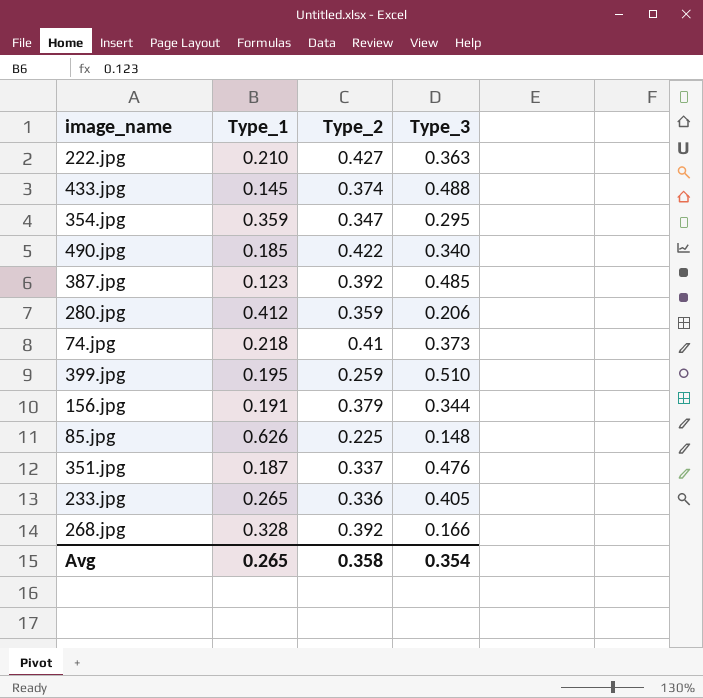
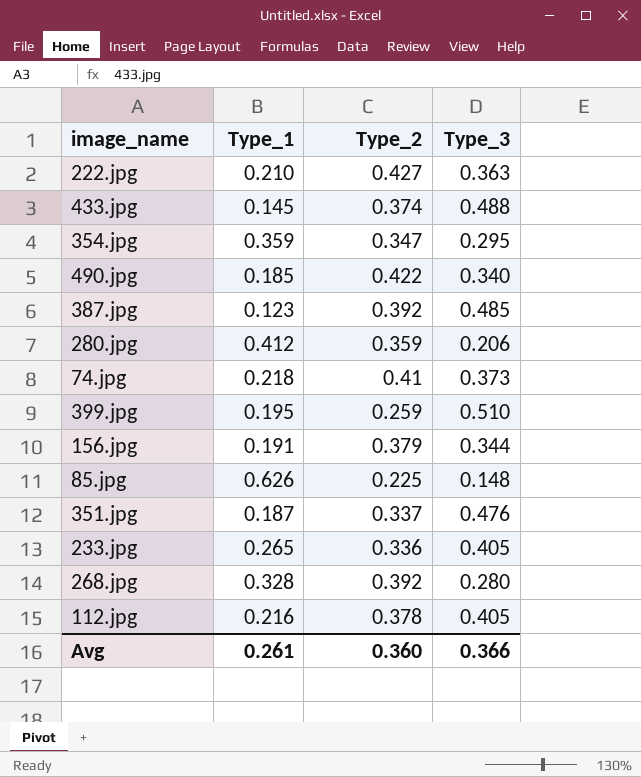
268.jpg | Type_3: 0.166 -> 0.280
row 112.jpg: none -> 0.216 | 0.378 | 0.405
Avg | Type_1: 0.265 -> 0.261
Avg | Type_2: 0.358 -> 0.360
Avg | Type_3: 0.354 -> 0.366

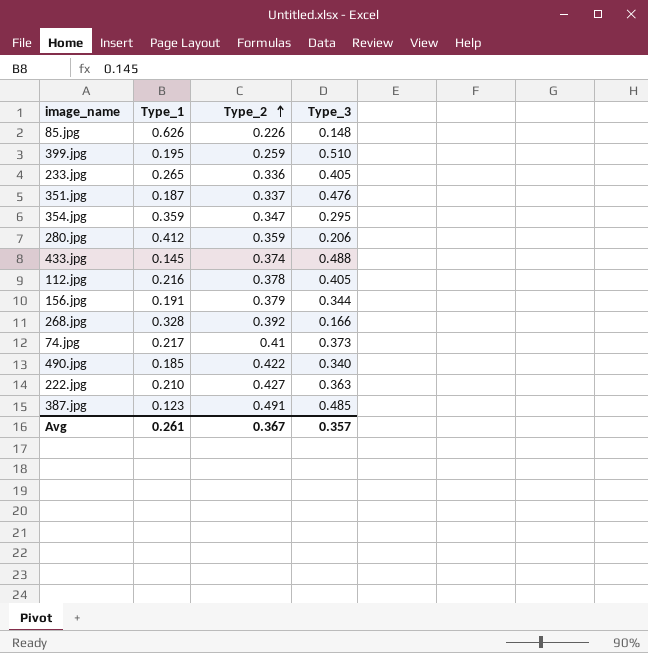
row order: none -> Type_2 ascending
85.jpg | Type_2: 0.225 -> 0.226
268.jpg | Type_3: 0.280 -> 0.166
74.jpg | Type_1: 0.218 -> 0.217
387.jpg | Type_2: 0.392 -> 0.491
Avg | Type_2: 0.360 -> 0.367
Avg | Type_3: 0.366 -> 0.357

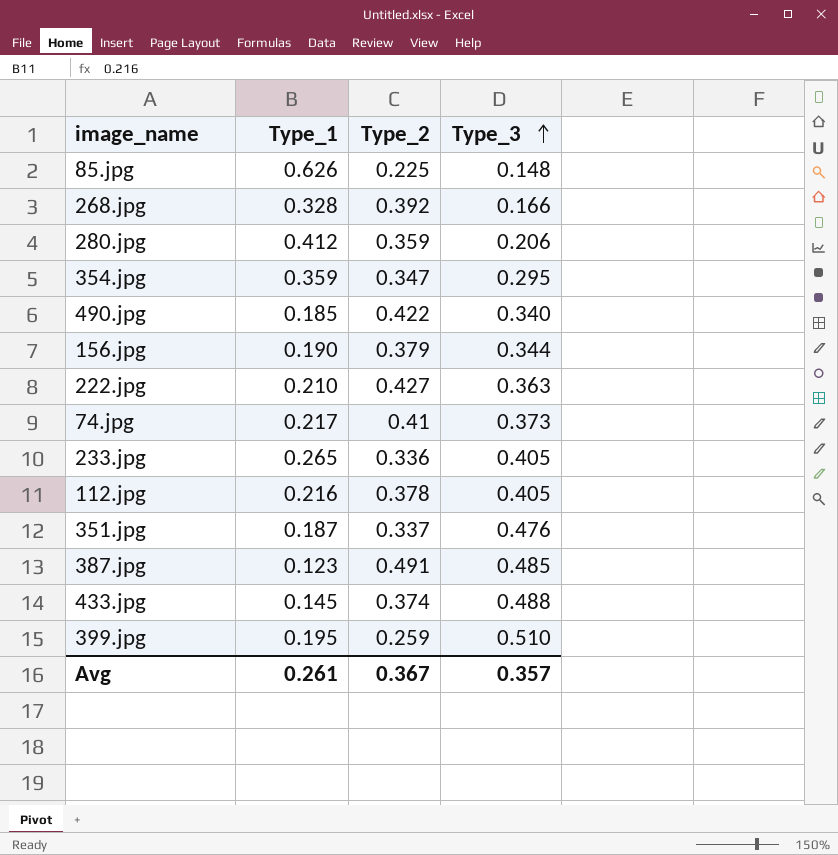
row order: Type_2 ascending -> Type_3 ascending
85.jpg | Type_2: 0.226 -> 0.225
156.jpg | Type_1: 0.191 -> 0.190

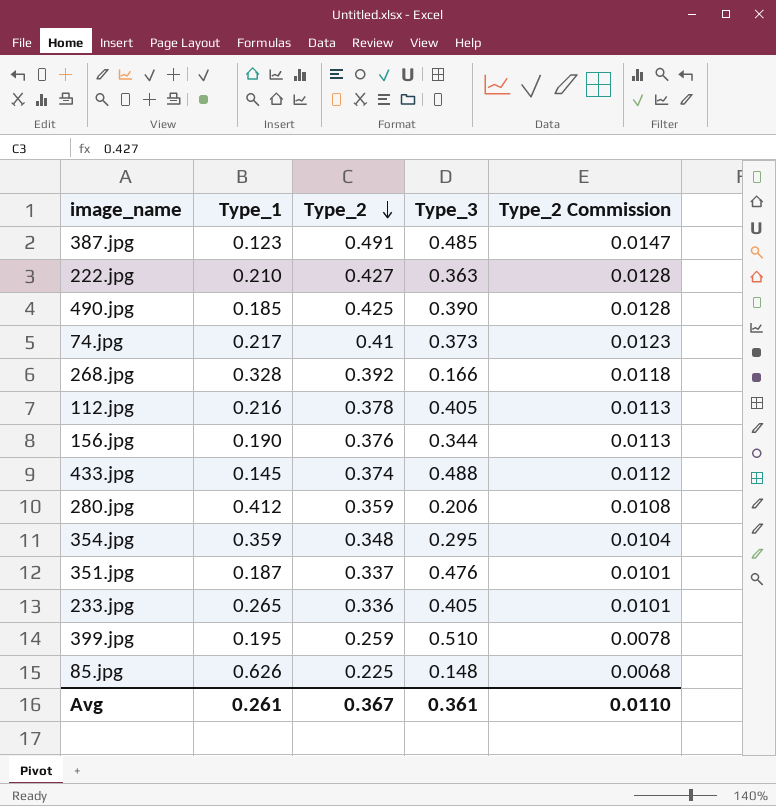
row order: Type_3 ascending -> Type_2 descending
column Type_2 Commission | formula: none -> [Type_2] * 0.03
490.jpg | Type_2: 0.422 -> 0.425
490.jpg | Type_3: 0.340 -> 0.390
156.jpg | Type_2: 0.379 -> 0.376
354.jpg | Type_2: 0.347 -> 0.348
Avg | Type_3: 0.357 -> 0.361

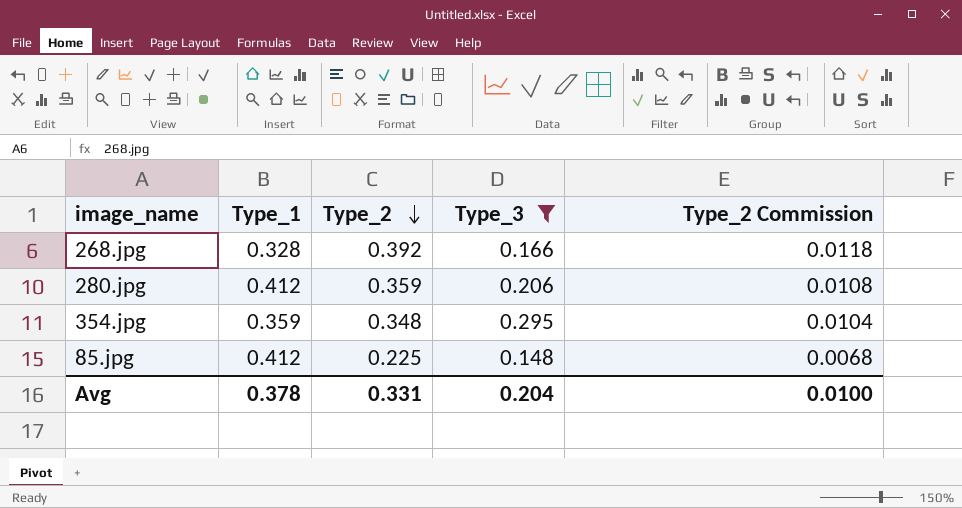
filter: none -> Type_3 <= 0.295
85.jpg | Type_1: 0.626 -> 0.412
Avg | Type_1: 0.261 -> 0.378
Avg | Type_2: 0.367 -> 0.331
Avg | Type_3: 0.361 -> 0.204
Avg | Type_2 Commission: 0.0110 -> 0.0100

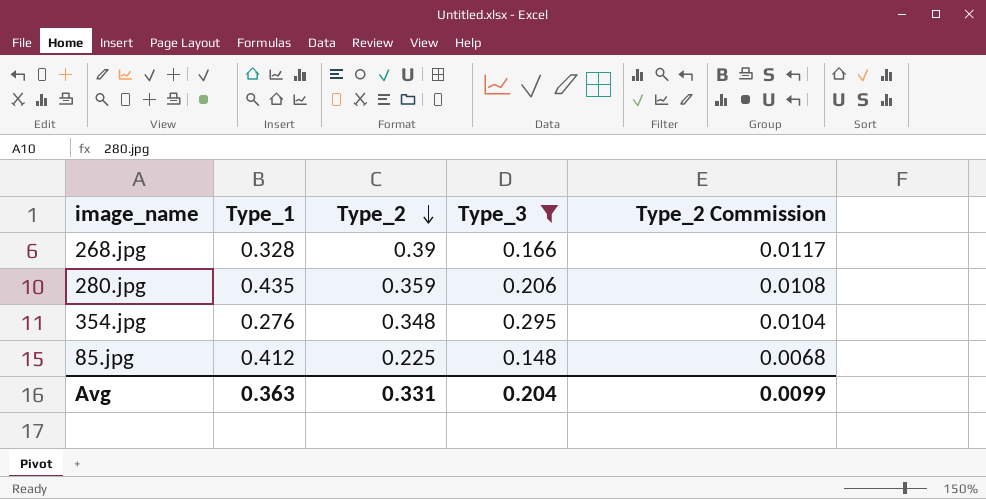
268.jpg | Type_2: 0.392 -> 0.39
268.jpg | Type_2 Commission: 0.0118 -> 0.0117
280.jpg | Type_1: 0.412 -> 0.435
354.jpg | Type_1: 0.359 -> 0.276
Avg | Type_1: 0.378 -> 0.363
Avg | Type_2 Commission: 0.0100 -> 0.0099

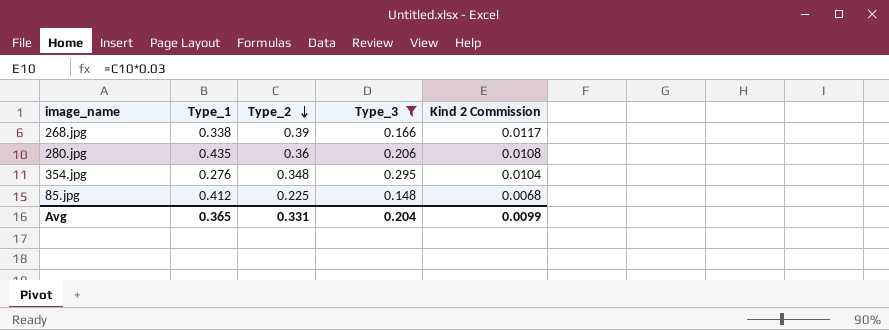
column name: Type_2 Commission -> Kind 2 Commission
268.jpg | Type_1: 0.328 -> 0.338
280.jpg | Type_2: 0.359 -> 0.36
Avg | Type_1: 0.363 -> 0.365

